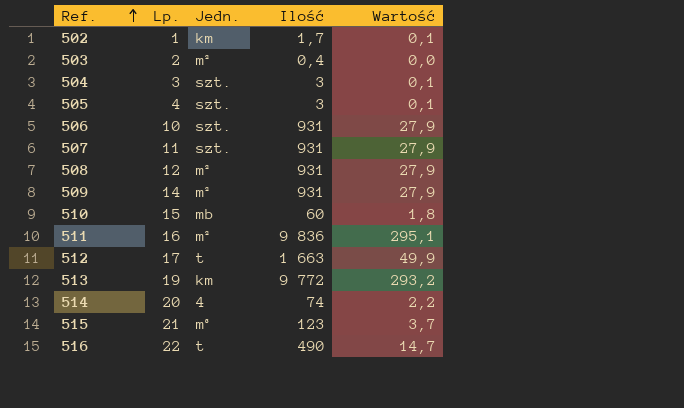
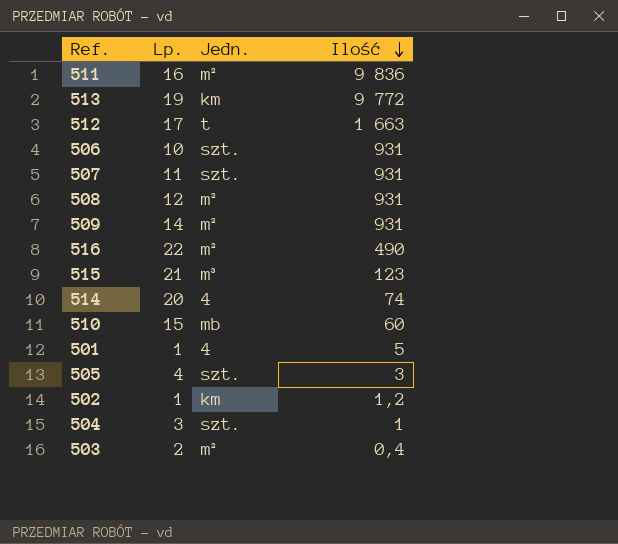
row order: Ref. ascending -> Ilość descending
column Wartość | formula: [Ilość] * 0,03 -> none
516 | Jedn.: t -> m²
row 501: none -> 1 | 4 | 5
502 | Ilość: 1,7 -> 1,2
504 | Ilość: 3 -> 1

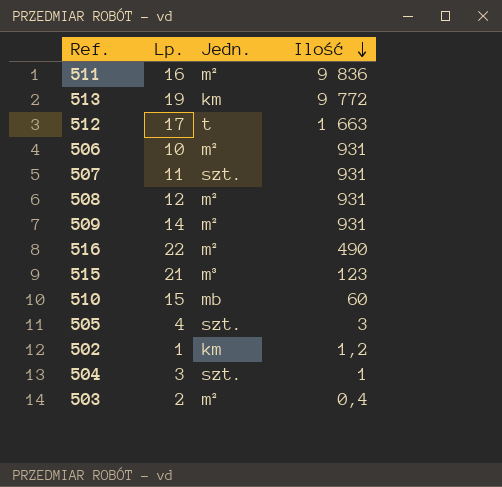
row 514: 20 | 4 | 74 -> none
row 501: 1 | 4 | 5 -> none
506 | Jedn.: szt. -> m²

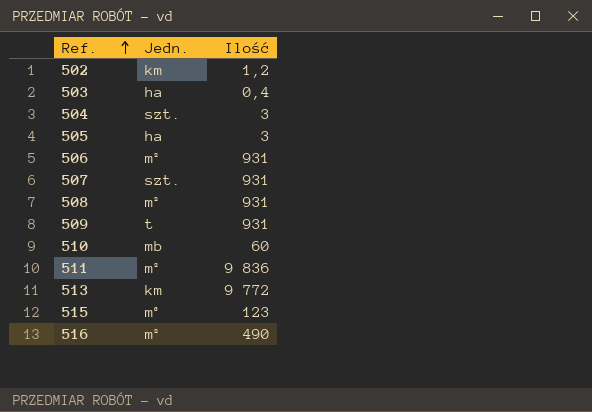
row order: Ilość descending -> Ref. ascending
column Lp. | position: 2 -> none
row 512: 17 | t | 1 663 -> none
503 | Jedn.: m² -> ha
504 | Ilość: 1 -> 3
505 | Jedn.: szt. -> ha
509 | Jedn.: m² -> t

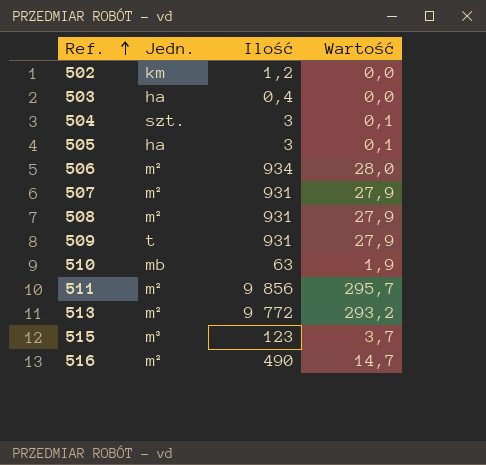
column Wartość | formula: none -> [Ilość] * 0,03
506 | Ilość: 931 -> 934
507 | Jedn.: szt. -> m²
510 | Ilość: 60 -> 63
511 | Ilość: 9 836 -> 9 856
513 | Jedn.: km -> m²

